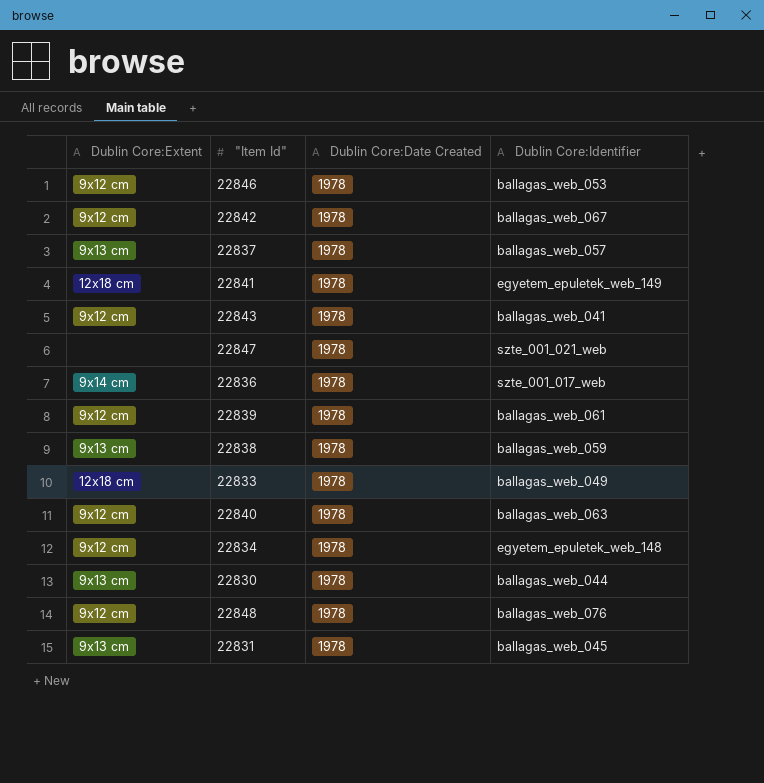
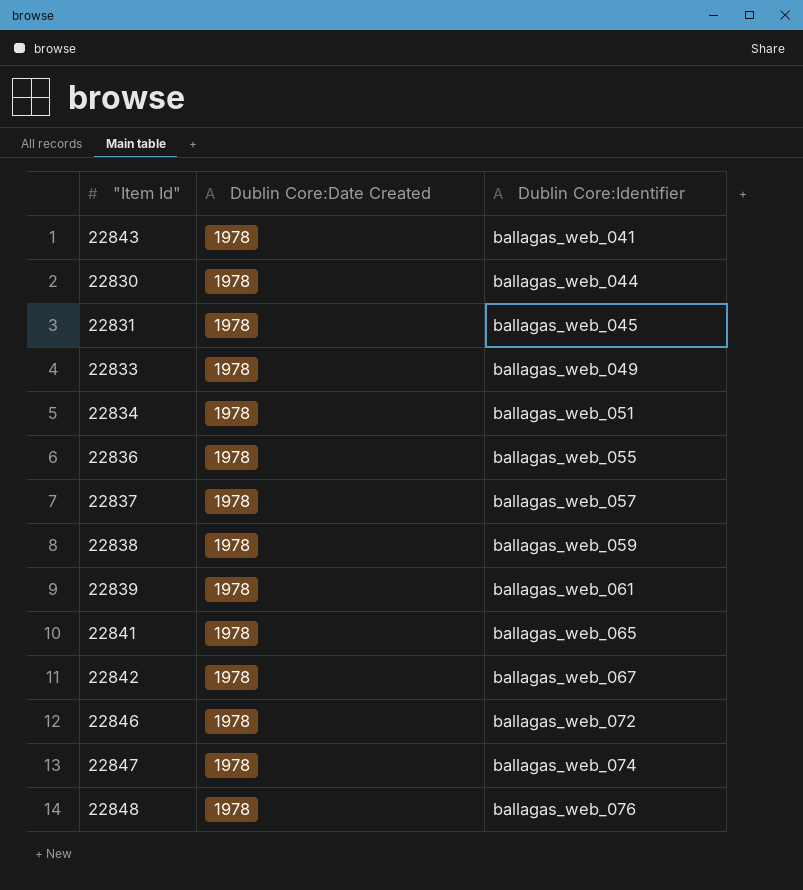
row order: none -> Dublin Core:Identifier ascending
column Dublin Core:Extent | position: 1 -> none
row 22840: 9x12 cm | 1978 | ballagas_web_063 -> none
22834 | Dublin Core:Identifier: egyetem_epuletek_web_148 -> ballagas_web_051
22836 | Dublin Core:Identifier: szte_001_017_web -> ballagas_web_055
22841 | Dublin Core:Identifier: egyetem_epuletek_web_149 -> ballagas_web_065
22846 | Dublin Core:Identifier: ballagas_web_053 -> ballagas_web_072
22847 | Dublin Core:Identifier: szte_001_021_web -> ballagas_web_074

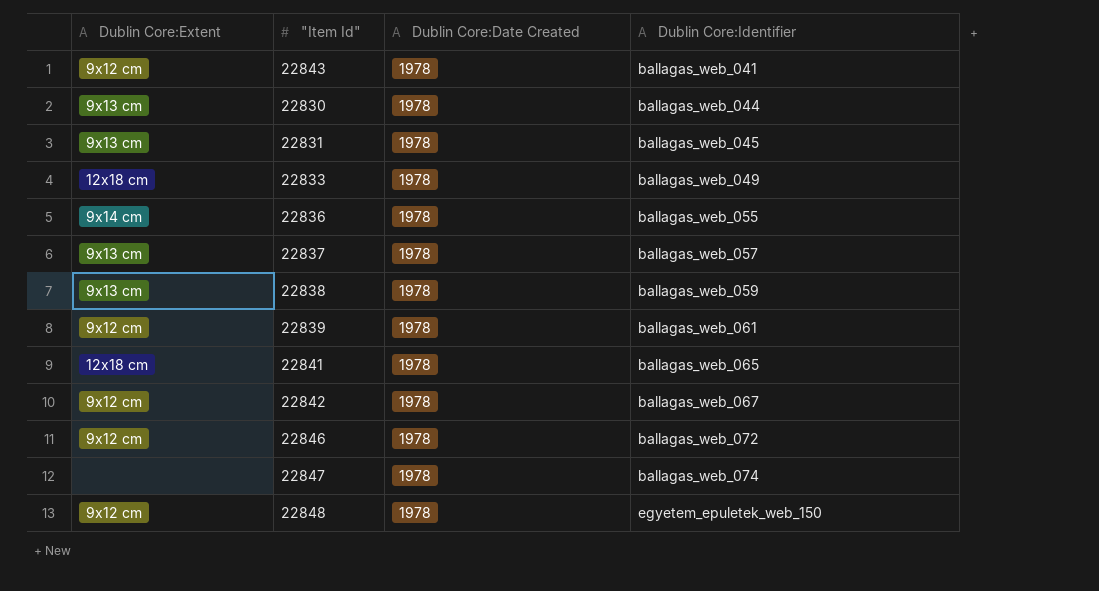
column Dublin Core:Extent | position: none -> 1
row 22834: 1978 | ballagas_web_051 -> none
22848 | Dublin Core:Identifier: ballagas_web_076 -> egyetem_epuletek_web_150

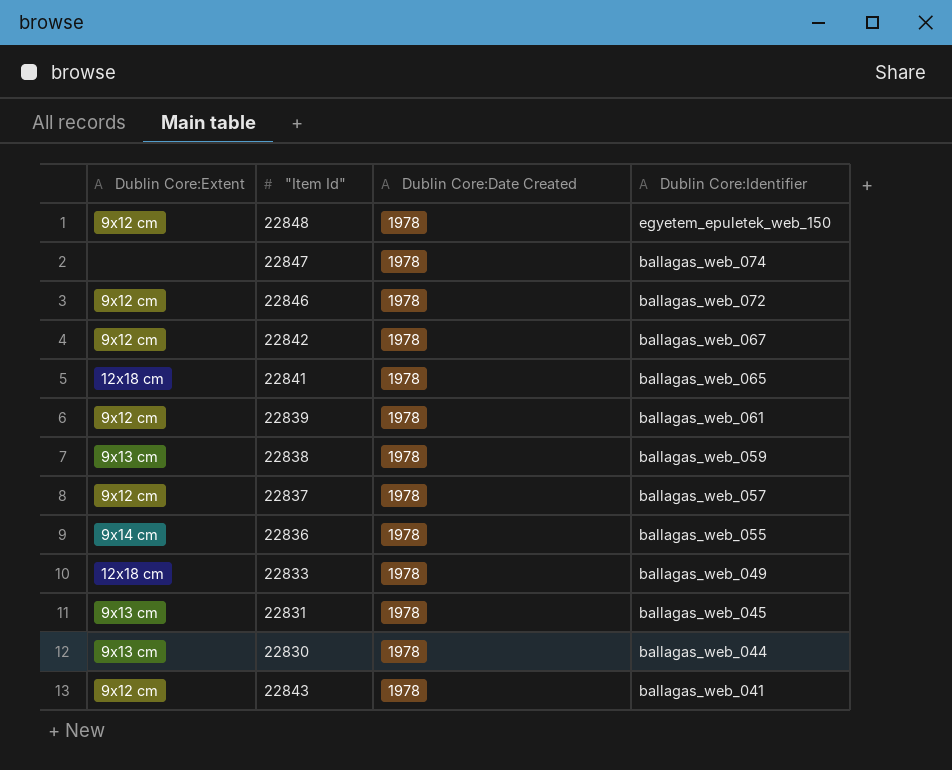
row order: Dublin Core:Identifier ascending -> Dublin Core:Identifier descending
22837 | Dublin Core:Extent: 9x13 cm -> 9x12 cm

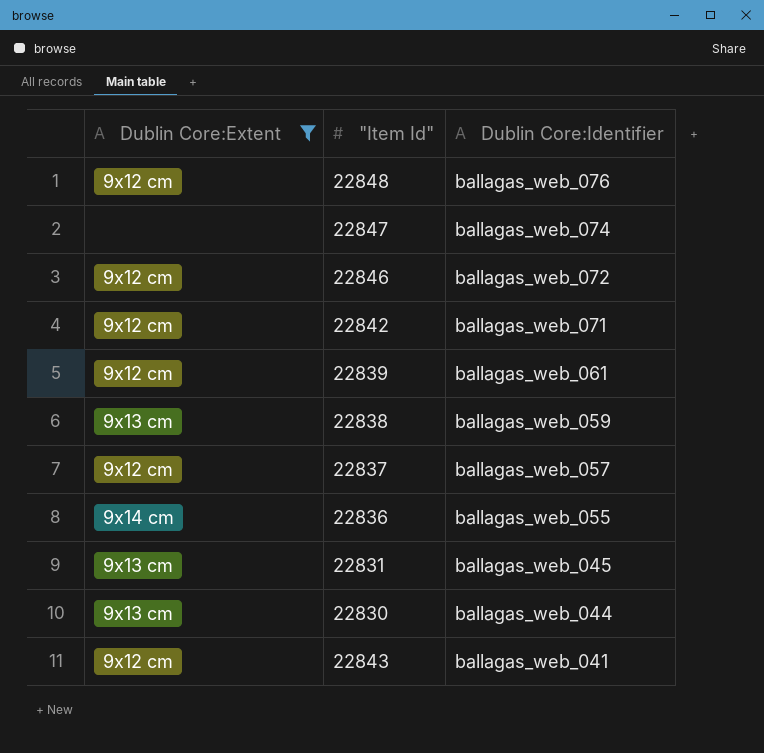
filter: none -> Dublin Core:Extent != 12x18 cm
column Dublin Core:Date Created | position: 3 -> none
22848 | Dublin Core:Identifier: egyetem_epuletek_web_150 -> ballagas_web_076
22842 | Dublin Core:Identifier: ballagas_web_067 -> ballagas_web_071

